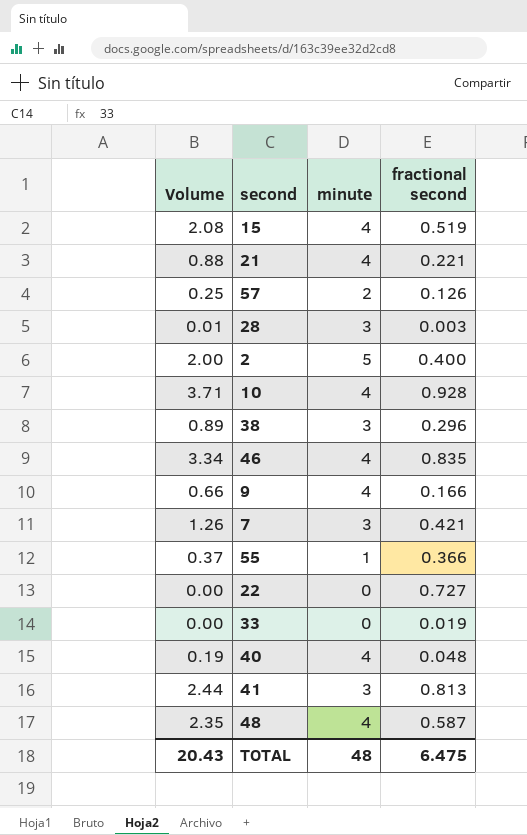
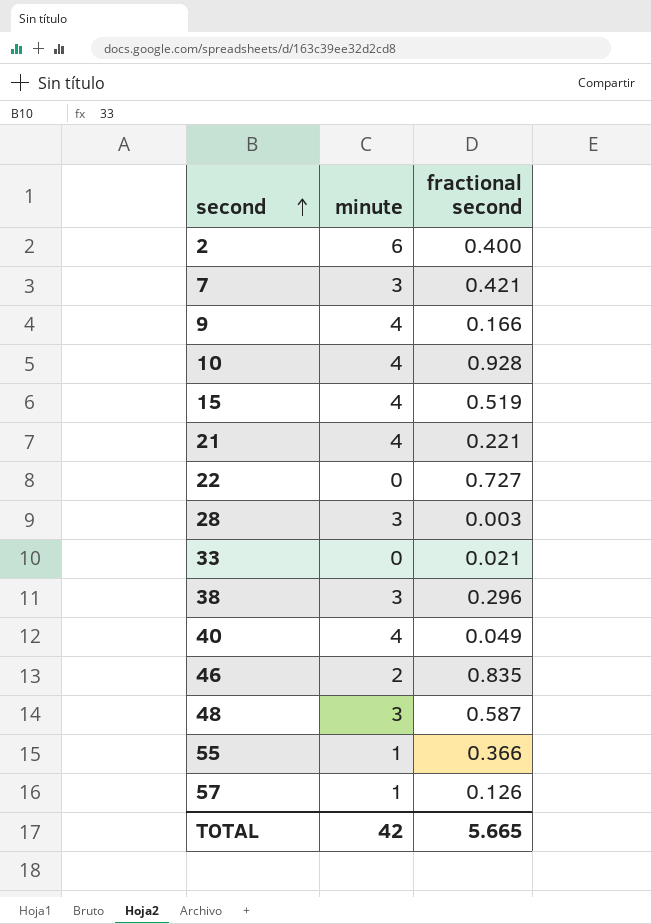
row order: none -> second ascending
column Volume | formula: [minute] * [fractional second] -> none
row 41: 2.44 | 3 | 0.813 -> none
2 | minute: 5 -> 6
33 | fractional second: 0.019 -> 0.021
40 | fractional second: 0.048 -> 0.049
46 | minute: 4 -> 2
48 | minute: 4 -> 3
57 | minute: 2 -> 1
TOTAL | minute: 48 -> 42
TOTAL | fractional second: 6.475 -> 5.665

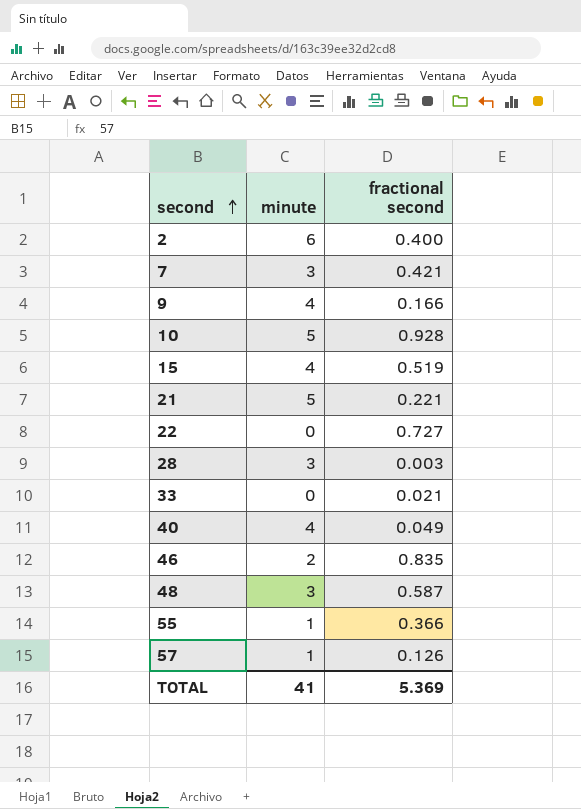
row 38: 3 | 0.296 -> none
10 | minute: 4 -> 5
21 | minute: 4 -> 5
TOTAL | minute: 42 -> 41
TOTAL | fractional second: 5.665 -> 5.369

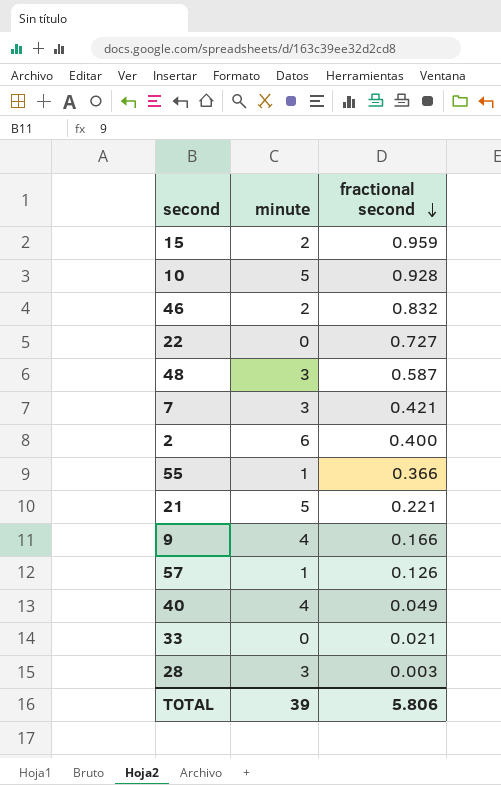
row order: second ascending -> fractional second descending
15 | minute: 4 -> 2
15 | fractional second: 0.519 -> 0.959
46 | fractional second: 0.835 -> 0.832
TOTAL | minute: 41 -> 39
TOTAL | fractional second: 5.369 -> 5.806

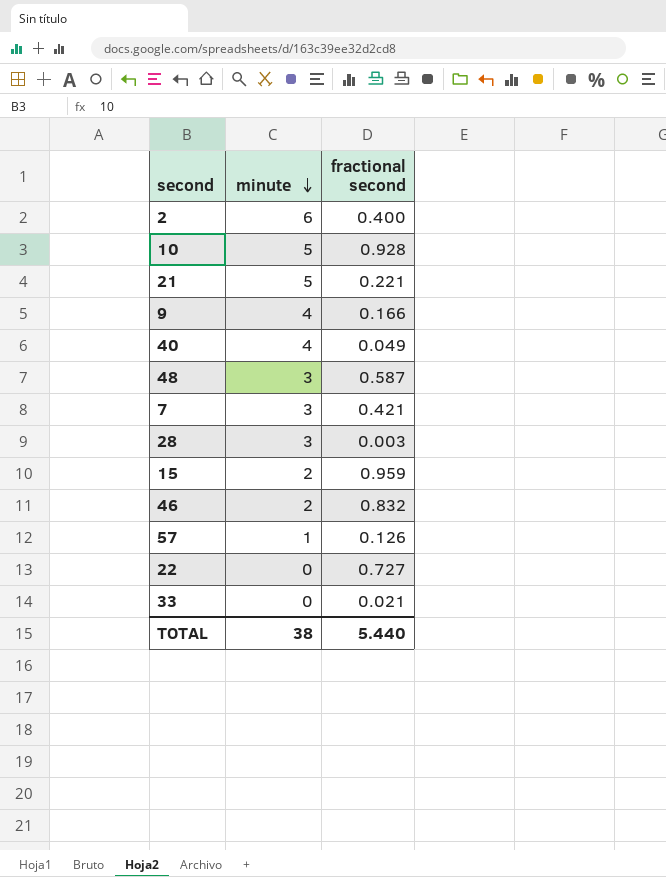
row order: fractional second descending -> minute descending
row 55: 1 | 0.366 -> none
TOTAL | minute: 39 -> 38
TOTAL | fractional second: 5.806 -> 5.440

